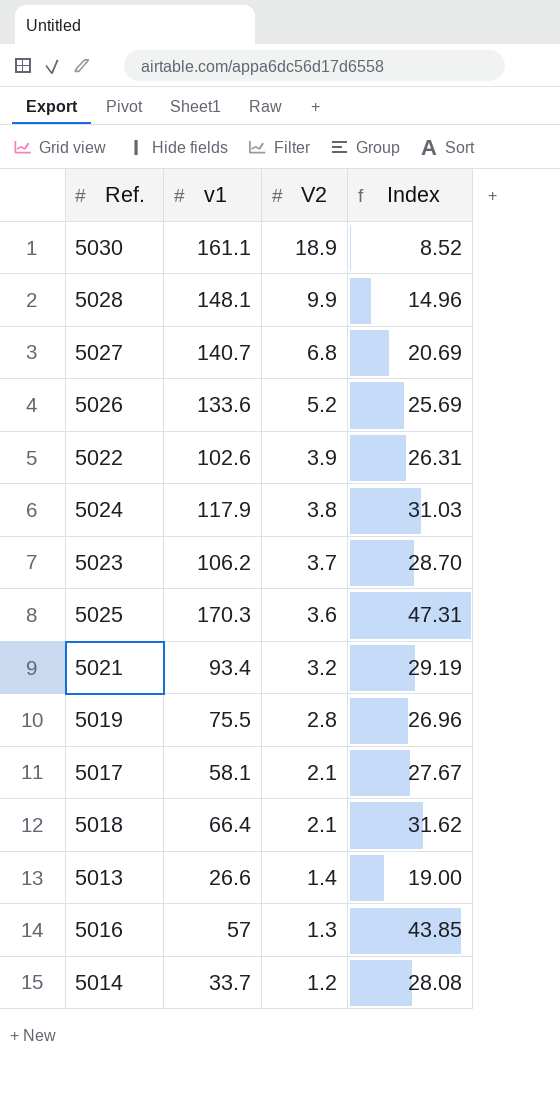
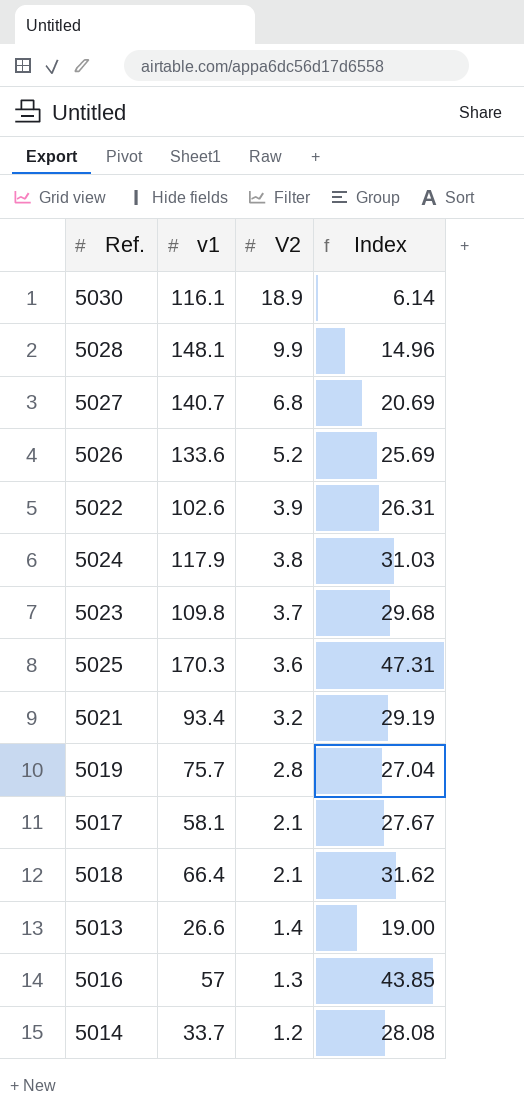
5030 | v1: 161.1 -> 116.1
5030 | Index: 8.52 -> 6.14
5023 | v1: 106.2 -> 109.8
5023 | Index: 28.70 -> 29.68
5019 | v1: 75.5 -> 75.7
5019 | Index: 26.96 -> 27.04

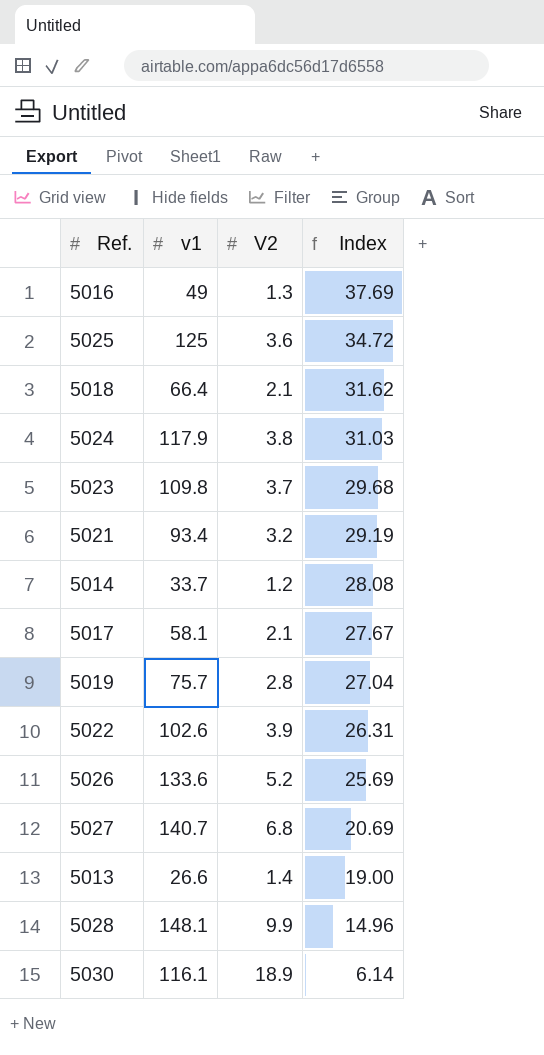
row order: V2 descending -> Index descending
5016 | v1: 57 -> 49
5016 | Index: 43.85 -> 37.69
5025 | v1: 170.3 -> 125
5025 | Index: 47.31 -> 34.72

